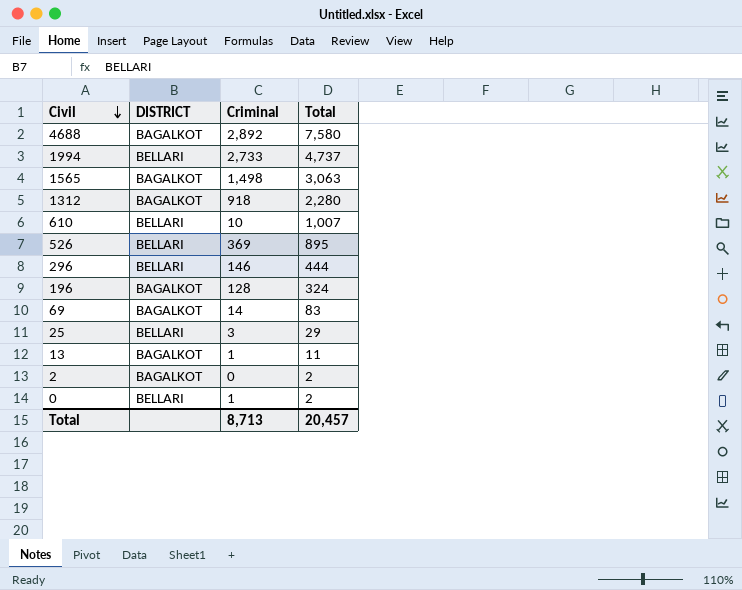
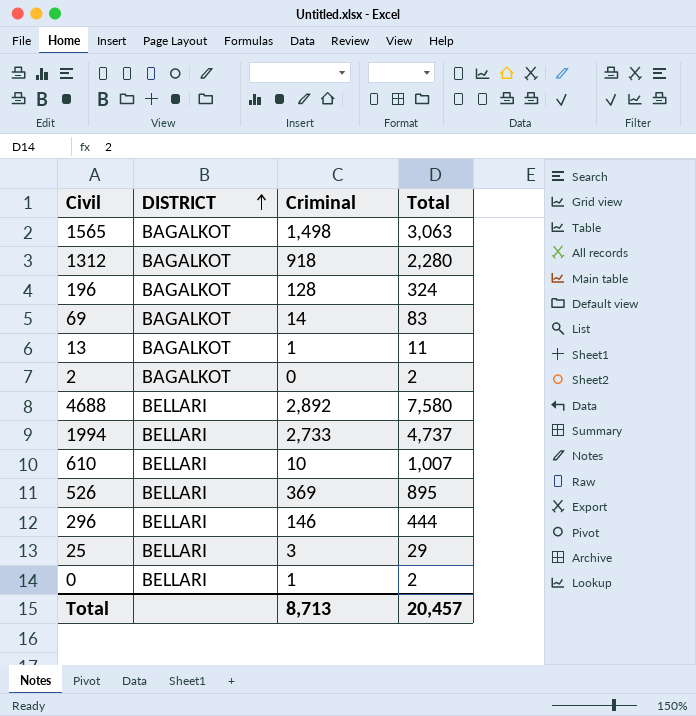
row order: Civil descending -> DISTRICT ascending
4688 | DISTRICT: BAGALKOT -> BELLARI

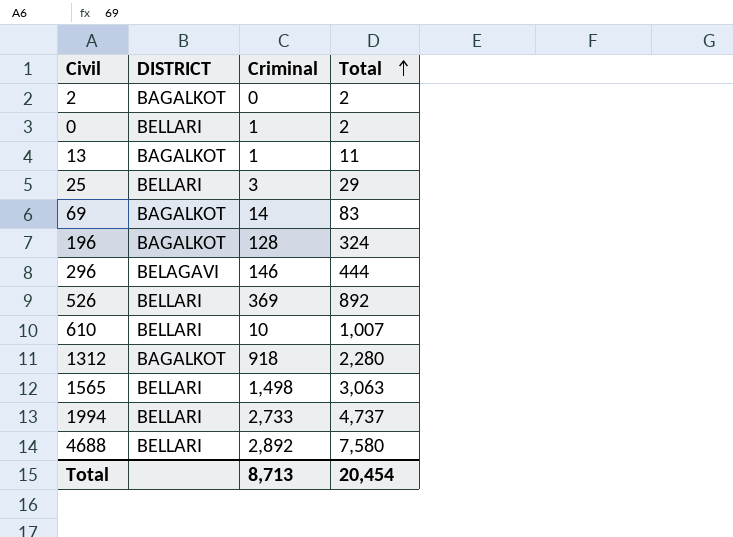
row order: DISTRICT ascending -> Total ascending
296 | DISTRICT: BELLARI -> BELAGAVI
526 | Total: 895 -> 892
1565 | DISTRICT: BAGALKOT -> BELLARI
Total | Total: 20,457 -> 20,454

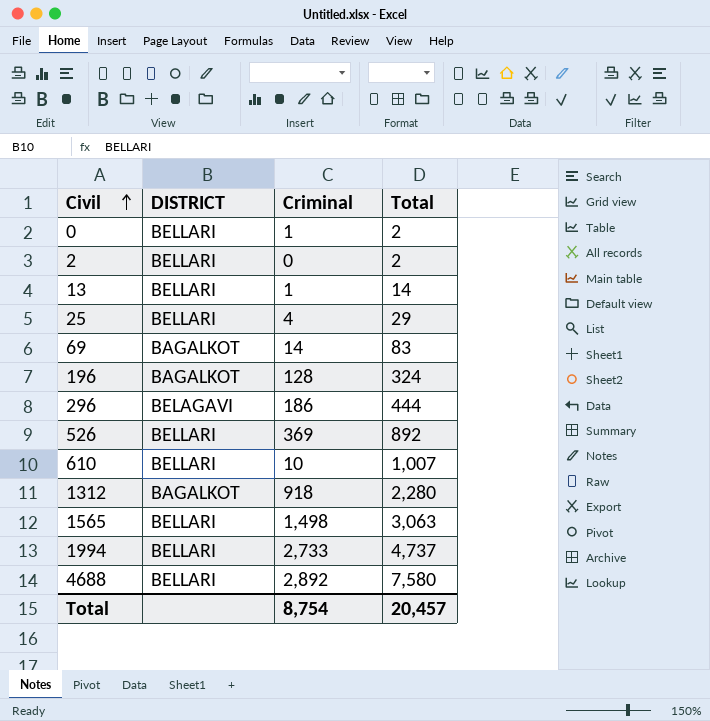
row order: Total ascending -> Civil ascending
2 | DISTRICT: BAGALKOT -> BELLARI
13 | DISTRICT: BAGALKOT -> BELLARI
13 | Total: 11 -> 14
25 | Criminal: 3 -> 4
296 | Criminal: 146 -> 186
Total | Criminal: 8,713 -> 8,754
Total | Total: 20,454 -> 20,457

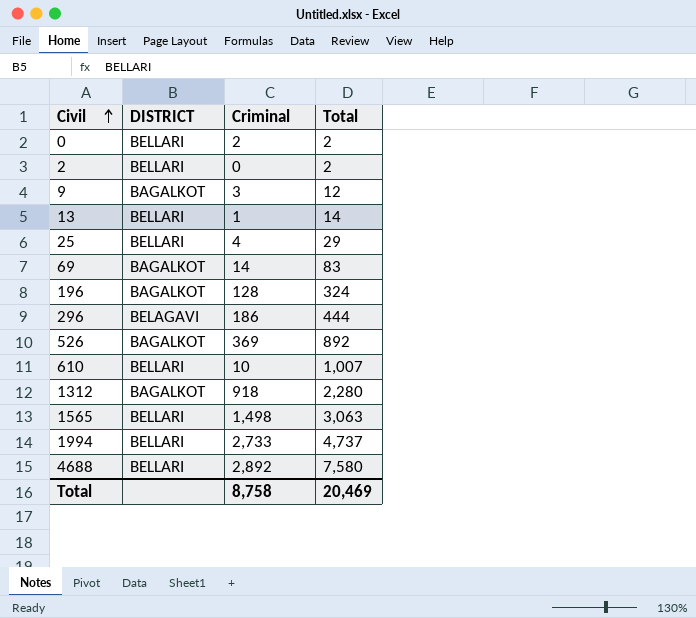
0 | Criminal: 1 -> 2
row 9: none -> BAGALKOT | 3 | 12
526 | DISTRICT: BELLARI -> BAGALKOT
Total | Criminal: 8,754 -> 8,758
Total | Total: 20,457 -> 20,469

